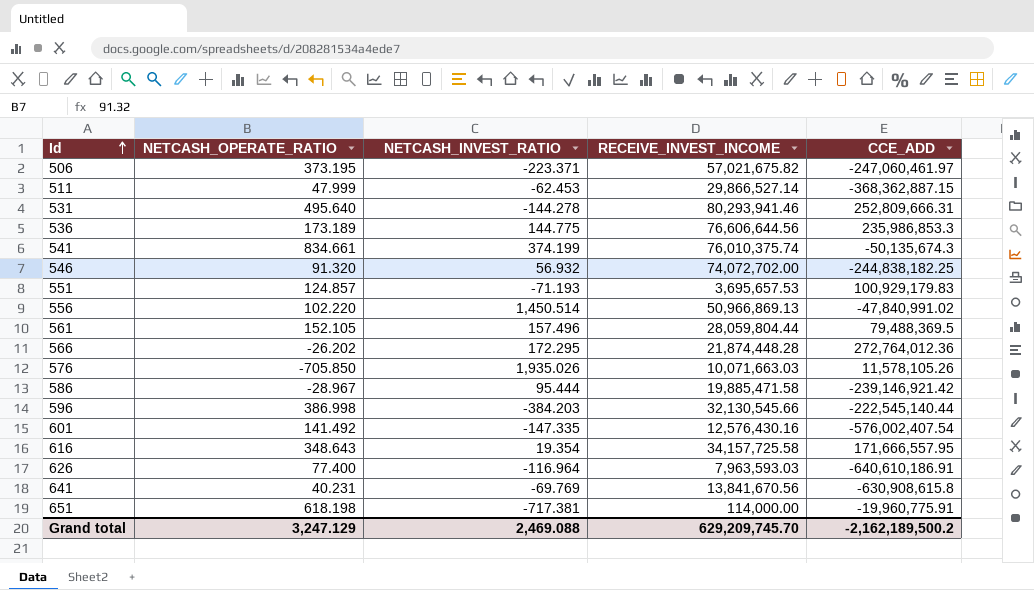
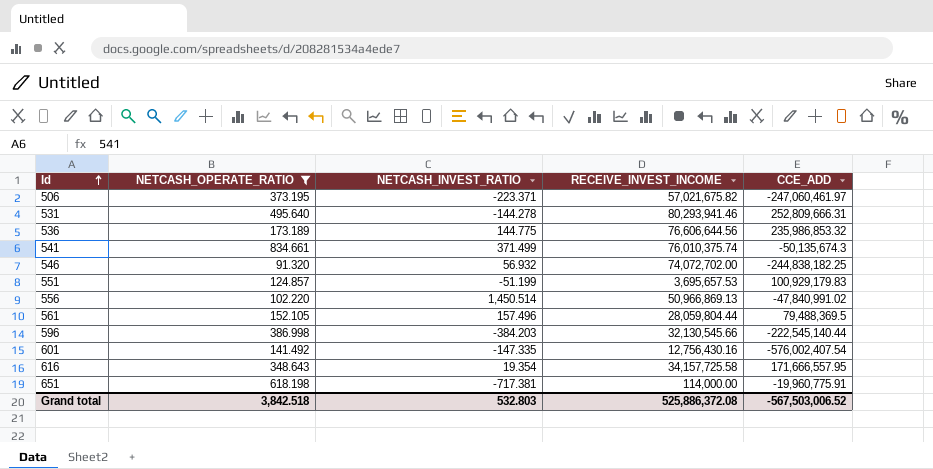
filter: none -> NETCASH_OPERATE_RATIO >= 91.320
536 | CCE_ADD: 235,986,853.3 -> 235,986,853.32
541 | NETCASH_INVEST_RATIO: 374.199 -> 371.499
551 | NETCASH_INVEST_RATIO: -71.193 -> -51.199
601 | RECEIVE_INVEST_INCOME: 12,576,430.16 -> 12,756,430.16
Grand total | NETCASH_OPERATE_RATIO: 3,247.129 -> 3,842.518
Grand total | NETCASH_INVEST_RATIO: 2,469.088 -> 532.803
Grand total | RECEIVE_INVEST_INCOME: 629,209,745.70 -> 525,886,372.08
Grand total | CCE_ADD: -2,162,189,500.2 -> -567,503,006.52

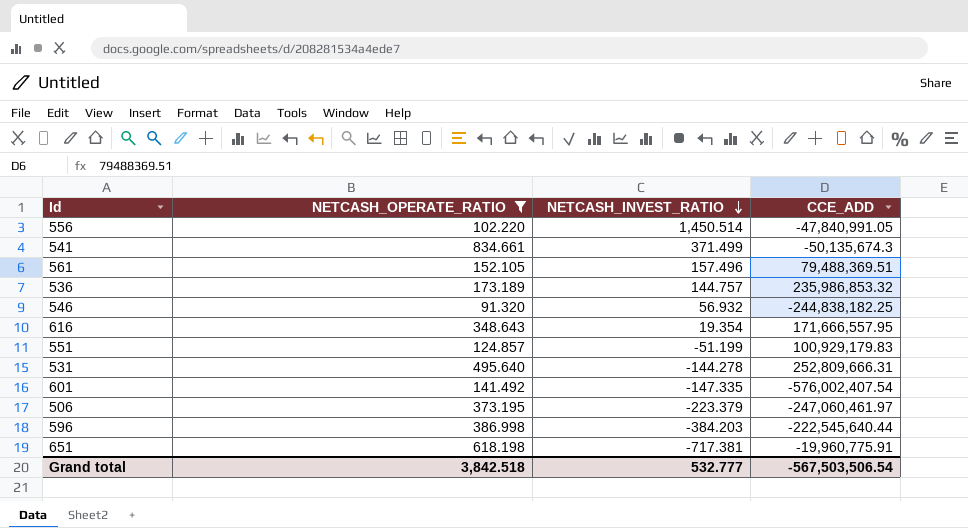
row order: Id ascending -> NETCASH_INVEST_RATIO descending
column RECEIVE_INVEST_INCOME | position: 4 -> none
556 | CCE_ADD: -47,840,991.02 -> -47,840,991.05
561 | CCE_ADD: 79,488,369.5 -> 79,488,369.51
536 | NETCASH_INVEST_RATIO: 144.775 -> 144.757
506 | NETCASH_INVEST_RATIO: -223.371 -> -223.379
596 | CCE_ADD: -222,545,140.44 -> -222,545,640.44
Grand total | NETCASH_INVEST_RATIO: 532.803 -> 532.777
Grand total | CCE_ADD: -567,503,006.52 -> -567,503,506.54

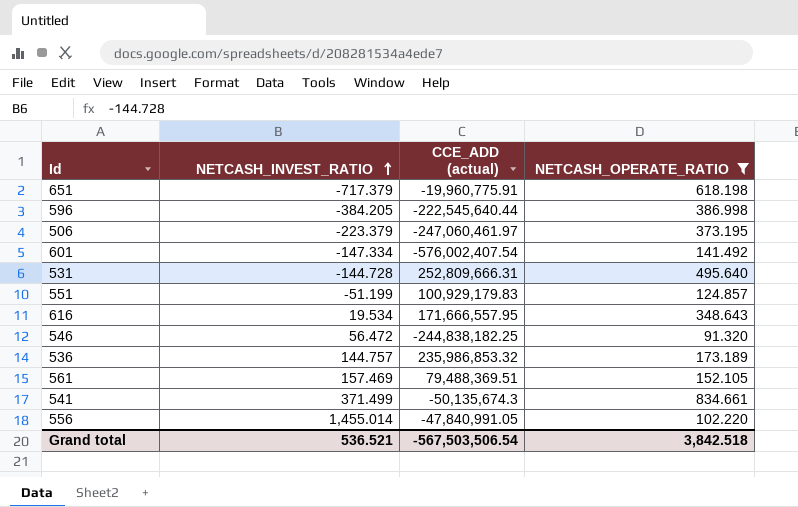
row order: NETCASH_INVEST_RATIO descending -> NETCASH_INVEST_RATIO ascending
column name: CCE_ADD -> CCE_ADD (actual)
column NETCASH_OPERATE_RATIO | position: 2 -> 4
651 | NETCASH_INVEST_RATIO: -717.381 -> -717.379
596 | NETCASH_INVEST_RATIO: -384.203 -> -384.205
601 | NETCASH_INVEST_RATIO: -147.335 -> -147.334
531 | NETCASH_INVEST_RATIO: -144.278 -> -144.728
616 | NETCASH_INVEST_RATIO: 19.354 -> 19.534
546 | NETCASH_INVEST_RATIO: 56.932 -> 56.472
561 | NETCASH_INVEST_RATIO: 157.496 -> 157.469
556 | NETCASH_INVEST_RATIO: 1,450.514 -> 1,455.014
Grand total | NETCASH_INVEST_RATIO: 532.777 -> 536.521

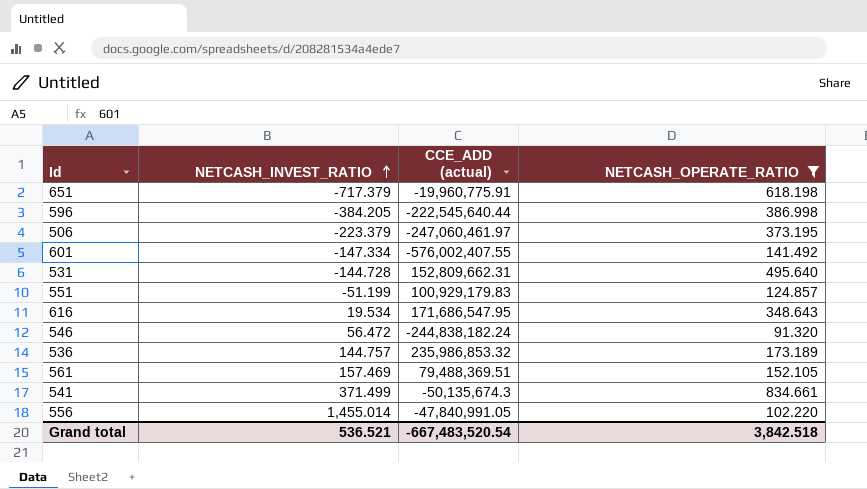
601 | CCE_ADD (actual): -576,002,407.54 -> -576,002,407.55
531 | CCE_ADD (actual): 252,809,666.31 -> 152,809,662.31
616 | CCE_ADD (actual): 171,666,557.95 -> 171,686,547.95
546 | CCE_ADD (actual): -244,838,182.25 -> -244,838,182.24
Grand total | CCE_ADD (actual): -567,503,506.54 -> -667,483,520.54

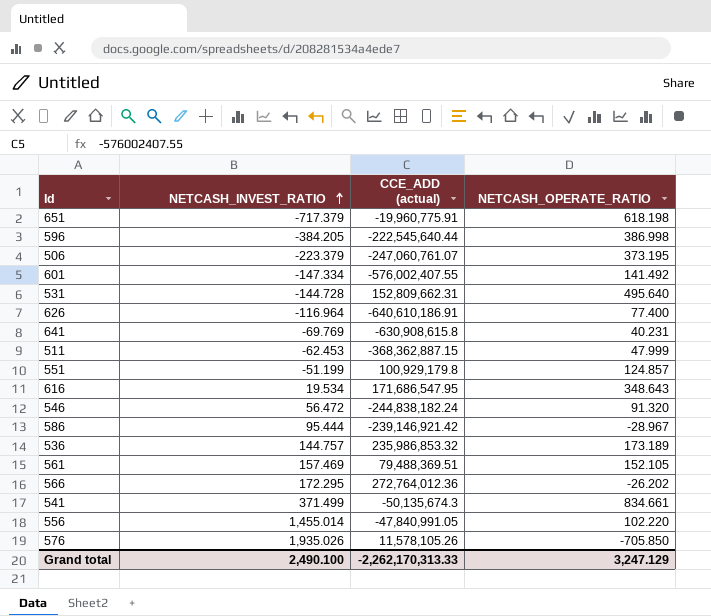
filter: NETCASH_OPERATE_RATIO >= 91.320 -> none
506 | CCE_ADD (actual): -247,060,461.97 -> -247,060,761.07
551 | CCE_ADD (actual): 100,929,179.83 -> 100,929,179.8
Grand total | NETCASH_INVEST_RATIO: 536.521 -> 2,490.100
Grand total | CCE_ADD (actual): -667,483,520.54 -> -2,262,170,313.33
Grand total | NETCASH_OPERATE_RATIO: 3,842.518 -> 3,247.129

